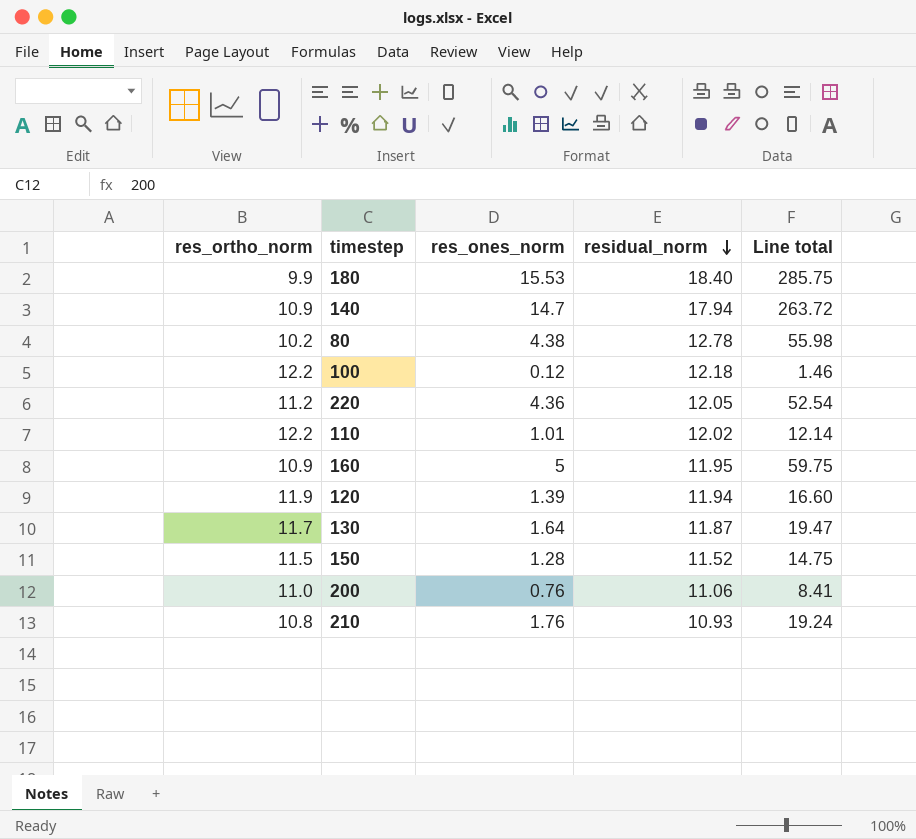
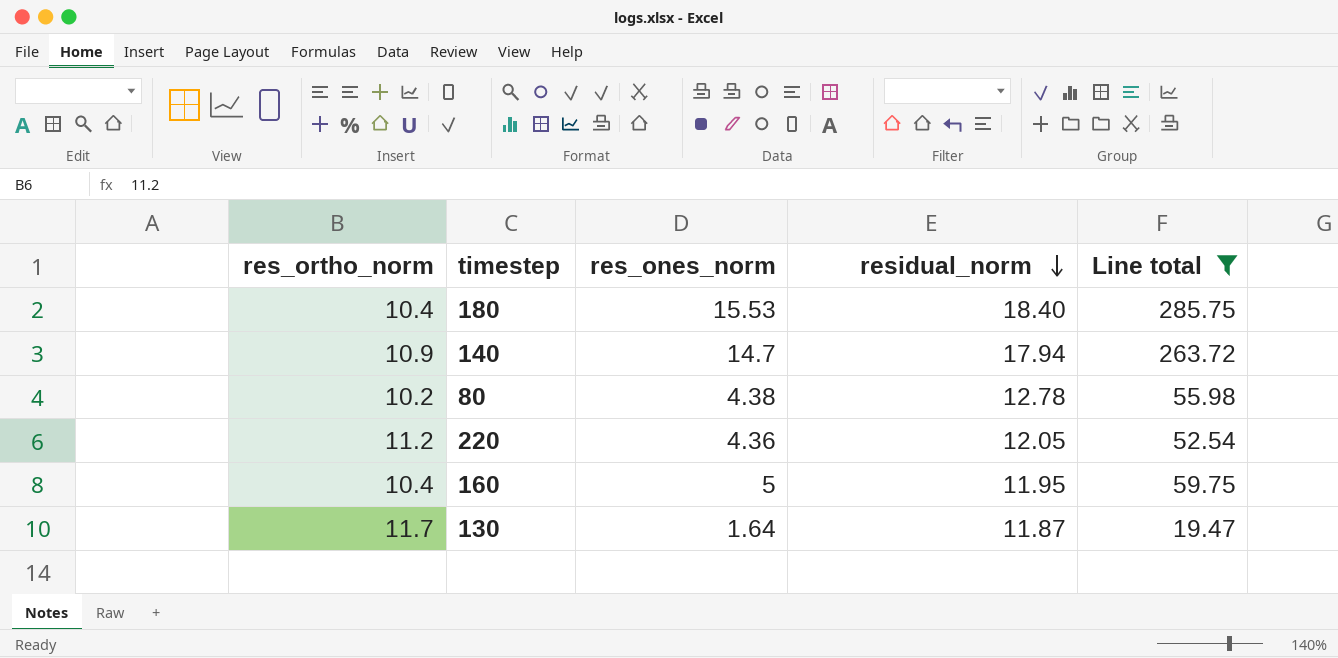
filter: none -> Line total >= 19.47
180 | res_ortho_norm: 9.9 -> 10.4
160 | res_ortho_norm: 10.9 -> 10.4

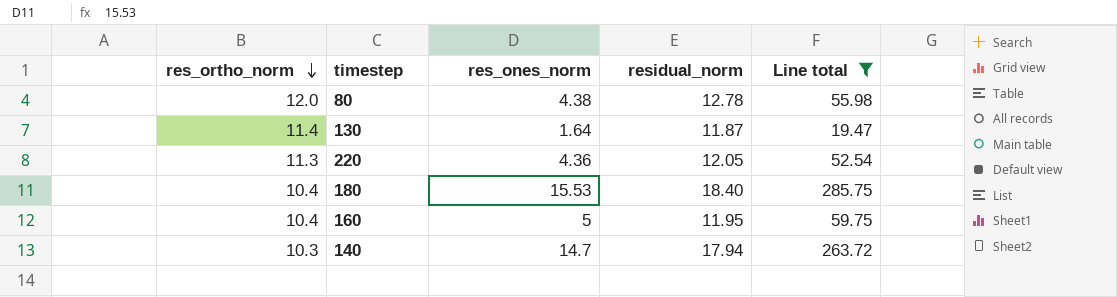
row order: residual_norm descending -> res_ortho_norm descending
80 | res_ortho_norm: 10.2 -> 12.0
130 | res_ortho_norm: 11.7 -> 11.4
220 | res_ortho_norm: 11.2 -> 11.3
140 | res_ortho_norm: 10.9 -> 10.3

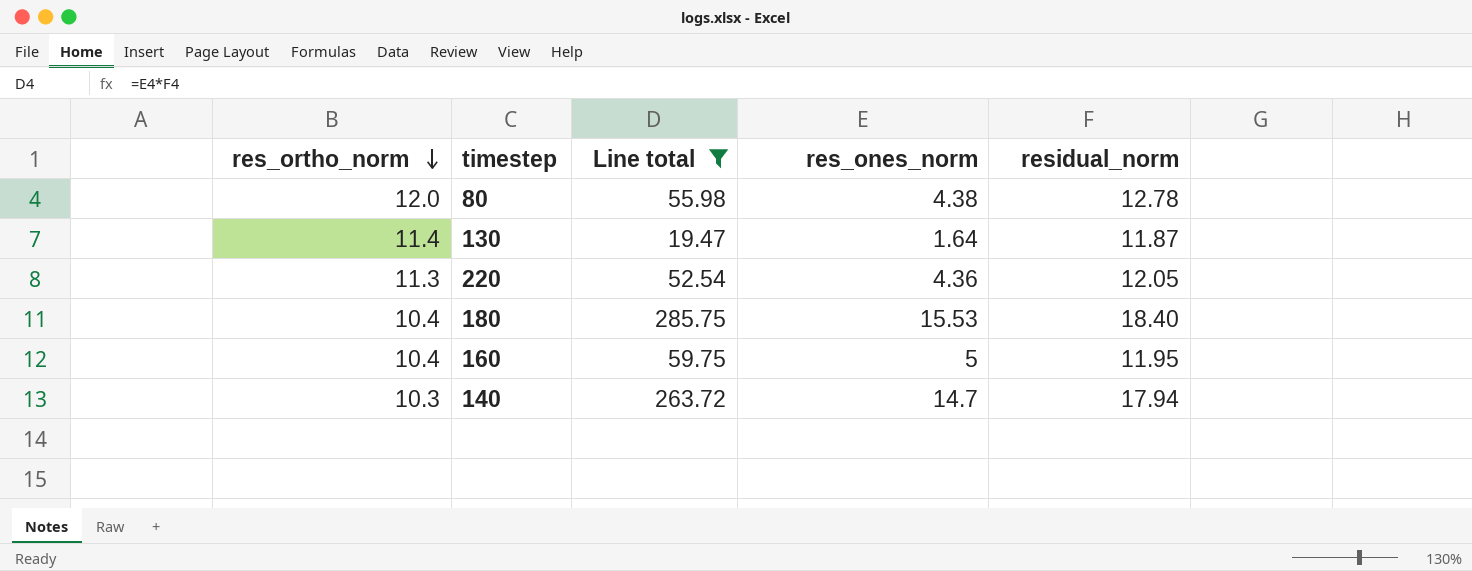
column Line total | position: 5 -> 3

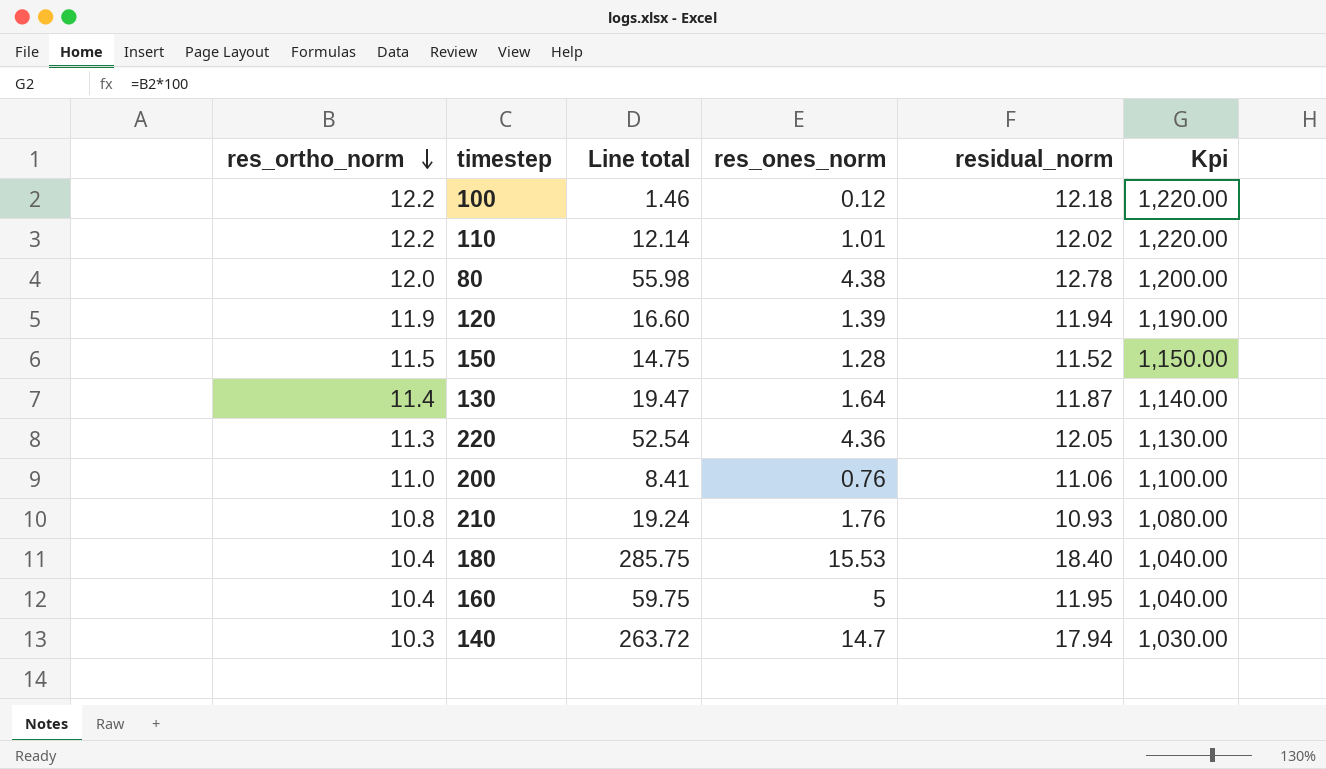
filter: Line total >= 19.47 -> none
column Kpi | formula: none -> [res_ortho_norm] * 100

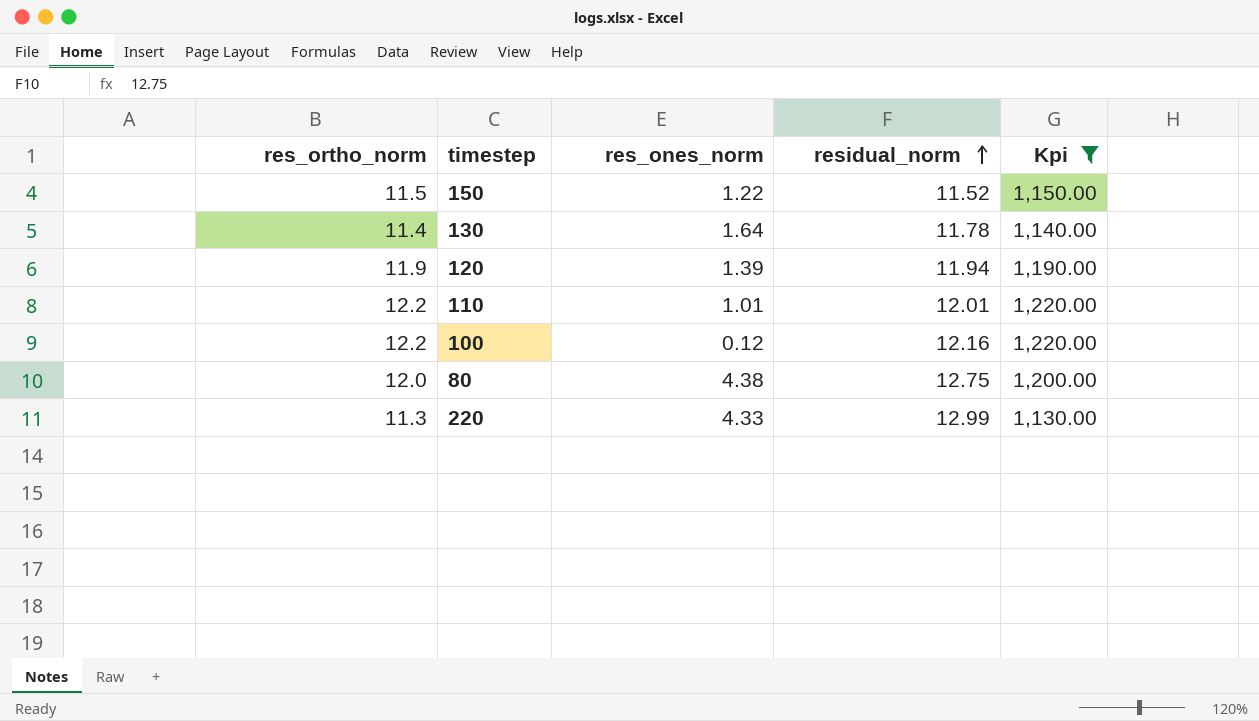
filter: none -> Kpi >= 1,130.00
row order: res_ortho_norm descending -> residual_norm ascending
column Line total | formula: [res_ones_norm] * [residual_norm] -> none
150 | res_ones_norm: 1.28 -> 1.22
130 | residual_norm: 11.87 -> 11.78
110 | residual_norm: 12.02 -> 12.01
100 | residual_norm: 12.18 -> 12.16
80 | residual_norm: 12.78 -> 12.75
220 | res_ones_norm: 4.36 -> 4.33
220 | residual_norm: 12.05 -> 12.99

